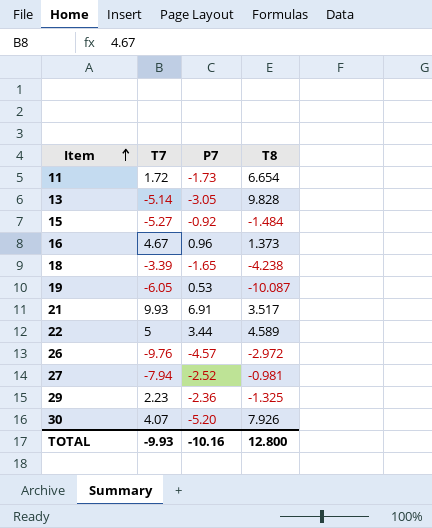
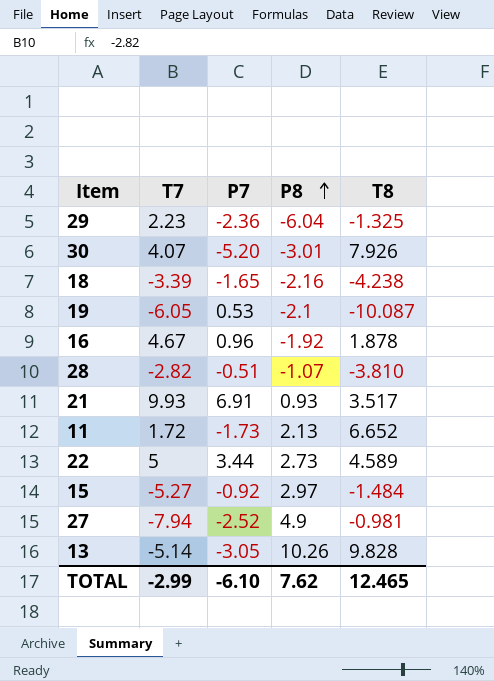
row order: Item ascending -> P8 ascending
column P8 | position: none -> 4
row 26: -9.76 | -4.57 | -2.972 -> none
16 | T8: 1.373 -> 1.878
row 28: none -> -2.82 | -0.51 | -1.07 | -3.810
11 | T8: 6.654 -> 6.652
TOTAL | T7: -9.93 -> -2.99
TOTAL | P7: -10.16 -> -6.10
TOTAL | T8: 12.800 -> 12.465

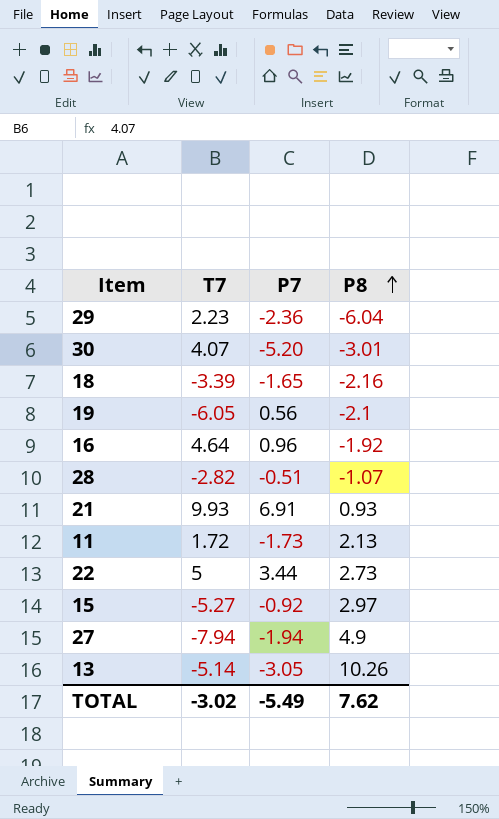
column T8 | position: 5 -> none
19 | P7: 0.53 -> 0.56
16 | T7: 4.67 -> 4.64
27 | P7: -2.52 -> -1.94
TOTAL | T7: -2.99 -> -3.02
TOTAL | P7: -6.10 -> -5.49

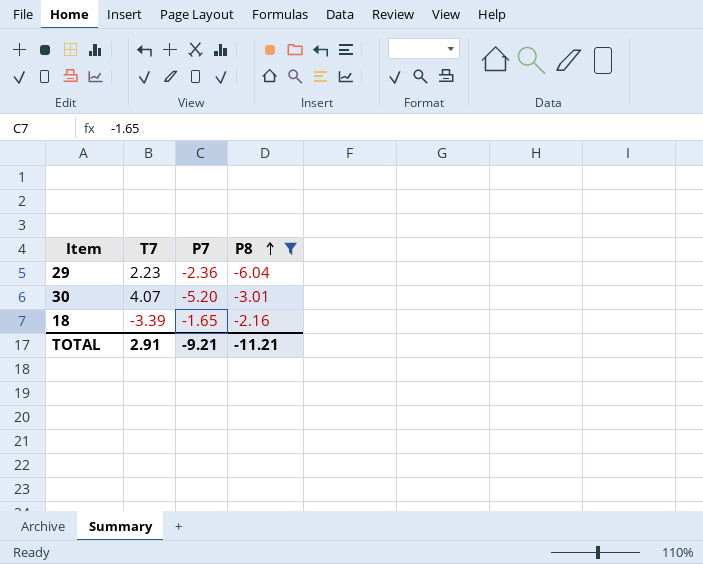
filter: none -> P8 <= -2.16
TOTAL | T7: -3.02 -> 2.91
TOTAL | P7: -5.49 -> -9.21
TOTAL | P8: 7.62 -> -11.21

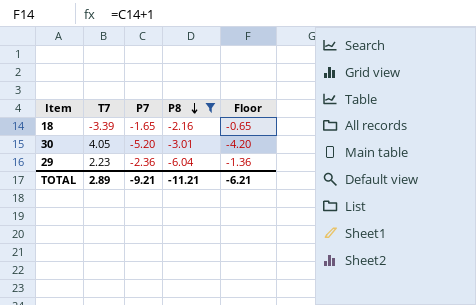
row order: P8 ascending -> P8 descending
column Floor | formula: none -> [P7] + 1
30 | T7: 4.07 -> 4.05
TOTAL | T7: 2.91 -> 2.89

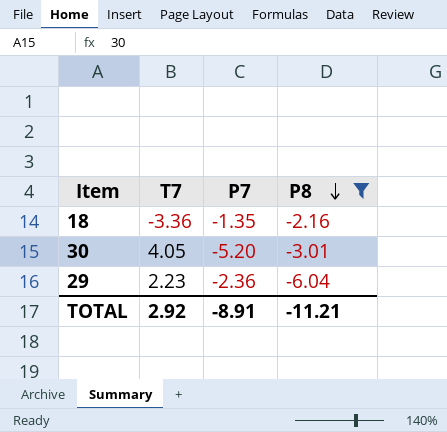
column Floor | formula: [P7] + 1 -> none
18 | T7: -3.39 -> -3.36
18 | P7: -1.65 -> -1.35
TOTAL | T7: 2.89 -> 2.92
TOTAL | P7: -9.21 -> -8.91

